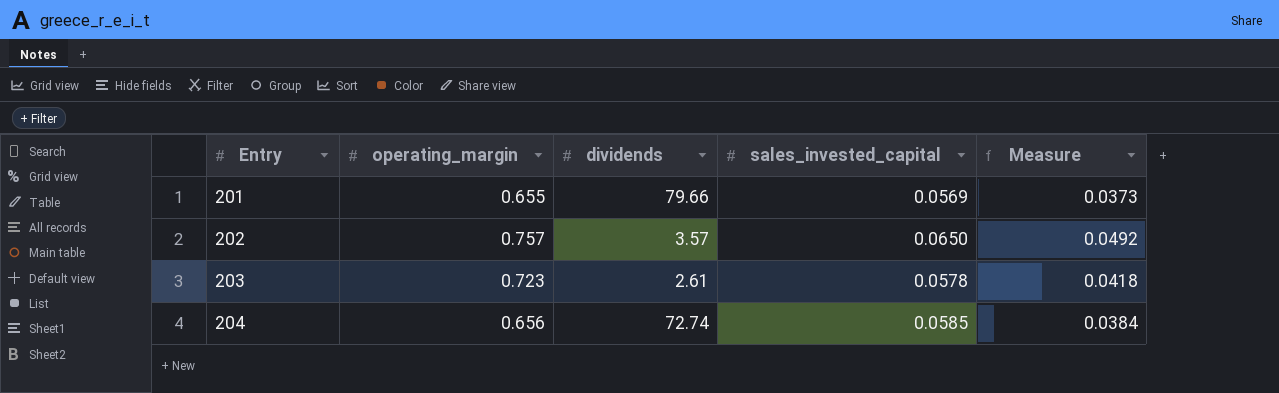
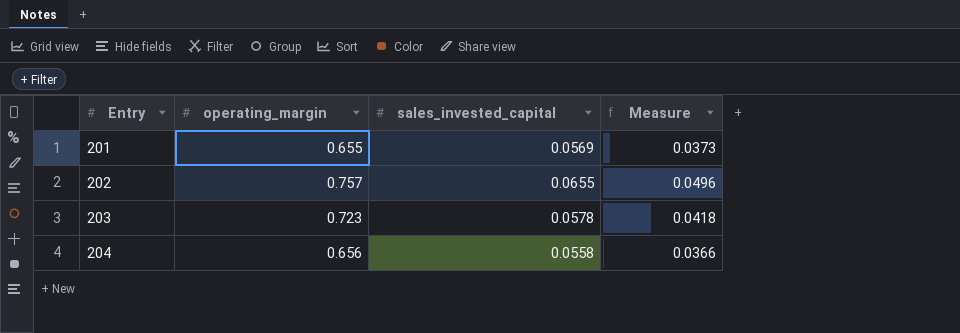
column dividends | position: 3 -> none
202 | sales_invested_capital: 0.0650 -> 0.0655
202 | Measure: 0.0492 -> 0.0496
204 | sales_invested_capital: 0.0585 -> 0.0558
204 | Measure: 0.0384 -> 0.0366

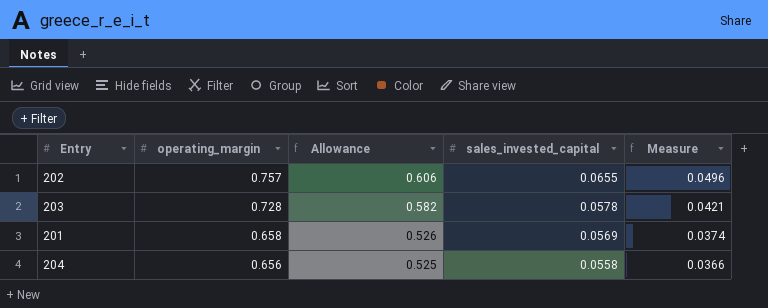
row order: Entry ascending -> operating_margin descending
column Allowance | formula: none -> [operating_margin] * 0.8
203 | operating_margin: 0.723 -> 0.728
203 | Measure: 0.0418 -> 0.0421
201 | operating_margin: 0.655 -> 0.658
201 | Measure: 0.0373 -> 0.0374

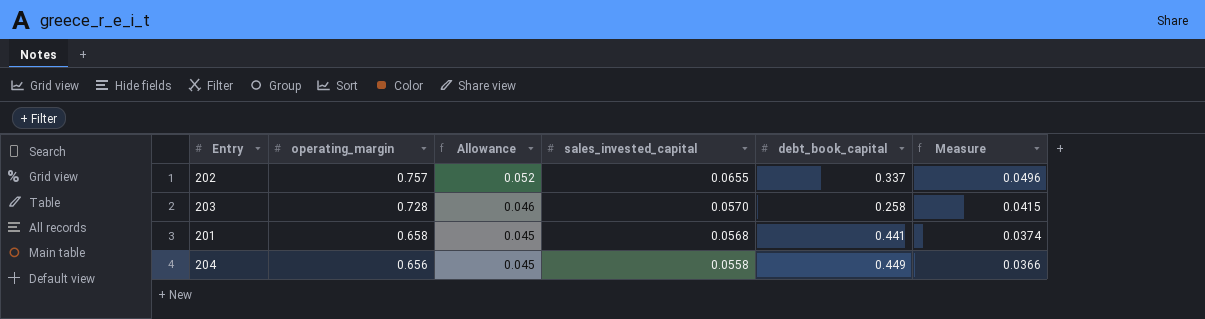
column Allowance | formula: [operating_margin] * 0.8 -> [sales_invested_capital] * 0.8
column debt_book_capital | position: none -> 5
203 | sales_invested_capital: 0.0578 -> 0.0570
203 | Measure: 0.0421 -> 0.0415
201 | sales_invested_capital: 0.0569 -> 0.0568

